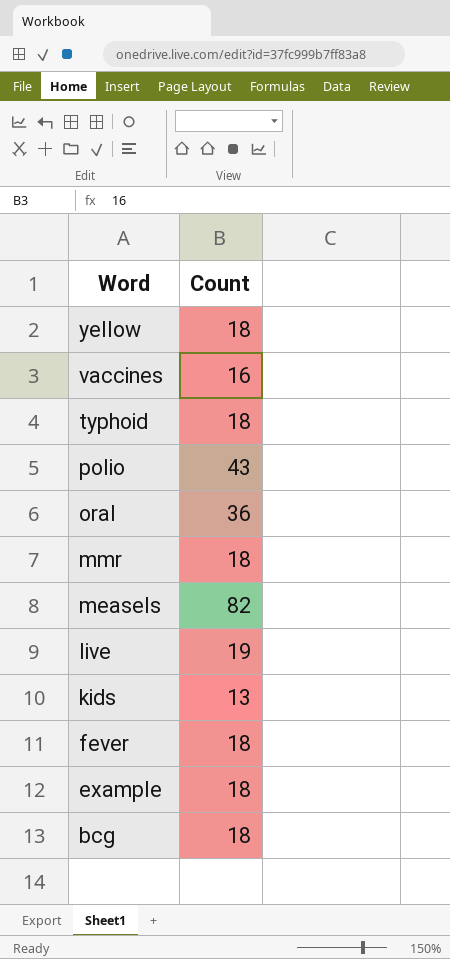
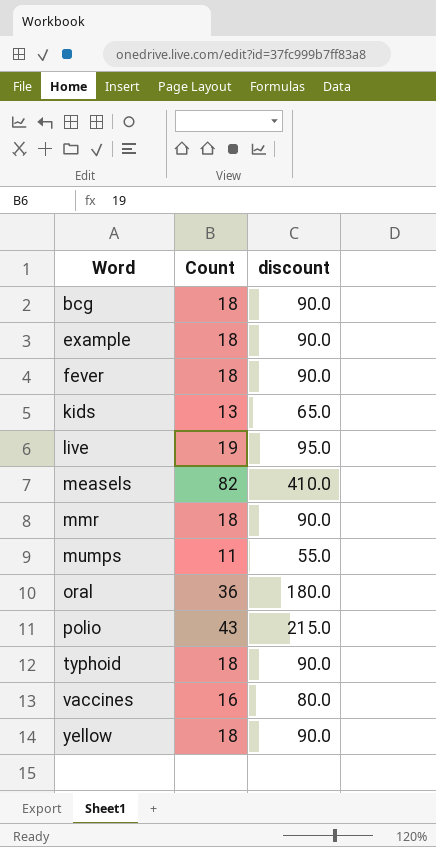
row order: Word descending -> Word ascending
column discount | formula: none -> [Count] * 5
row mumps: none -> 11 | 55.0

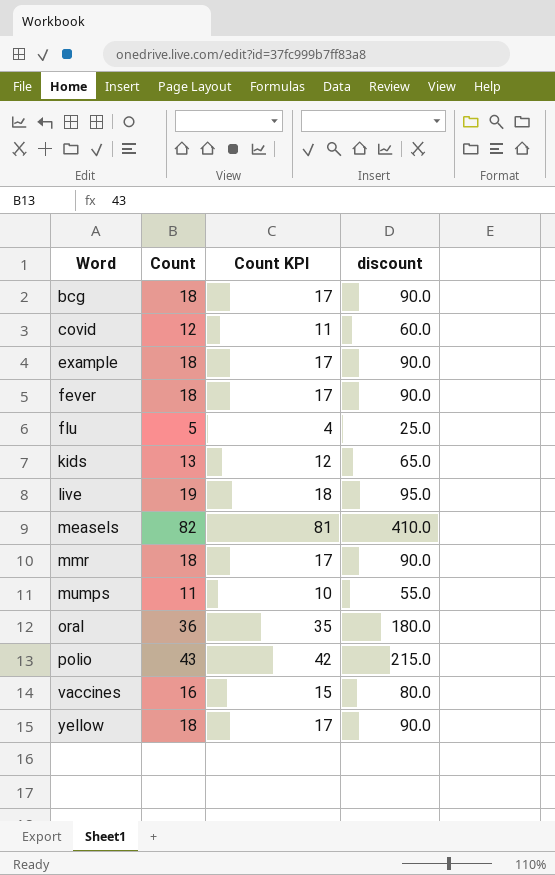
column Count KPI | formula: none -> [Count] - 1
row typhoid: 18 | 90.0 -> none
row covid: none -> 12 | 11 | 60.0
row flu: none -> 5 | 4 | 25.0

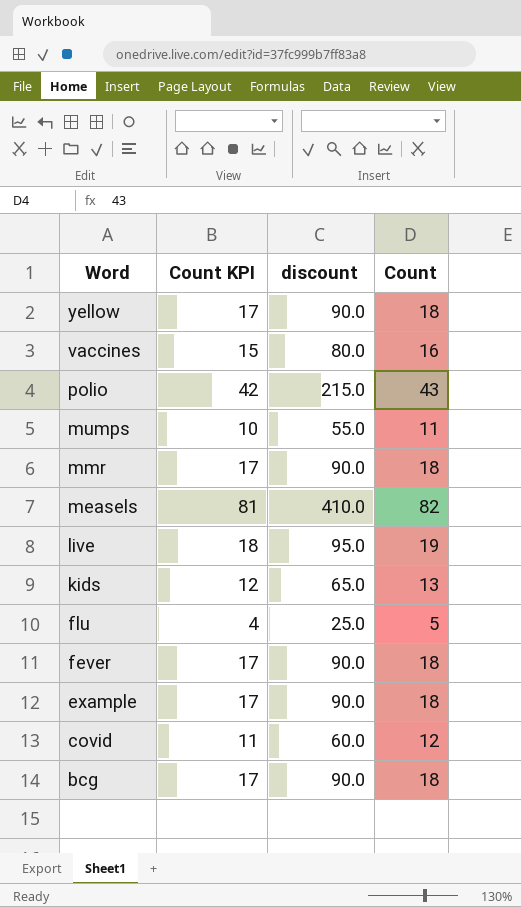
row order: Word ascending -> Word descending
column Count | position: 2 -> 4
row oral: 36 | 35 | 180.0 -> none

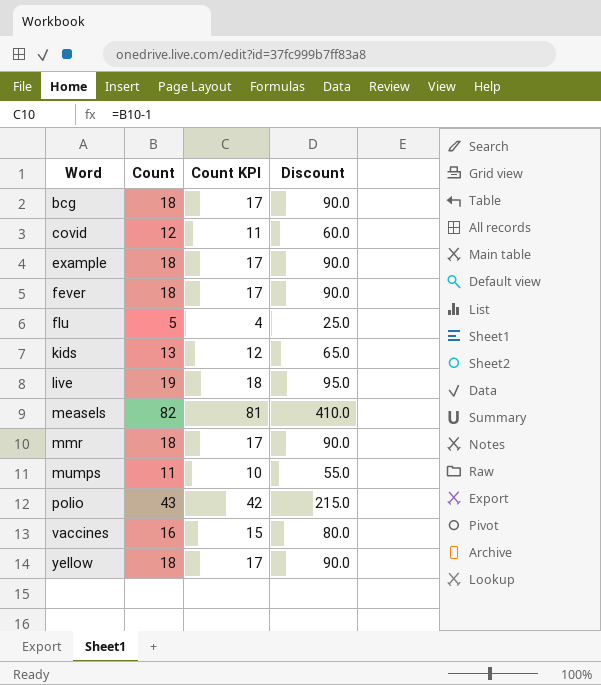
row order: Word descending -> Word ascending
column Count | position: 4 -> 2
column name: discount -> Discount

